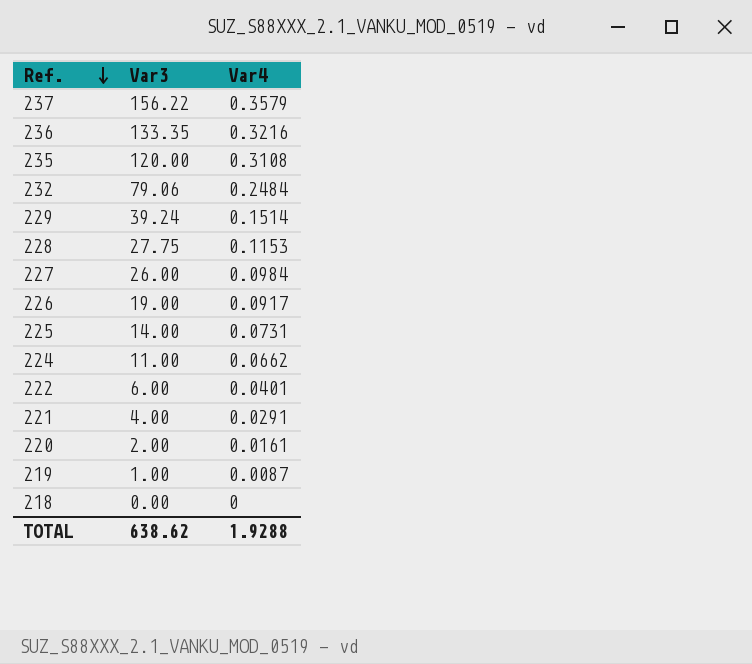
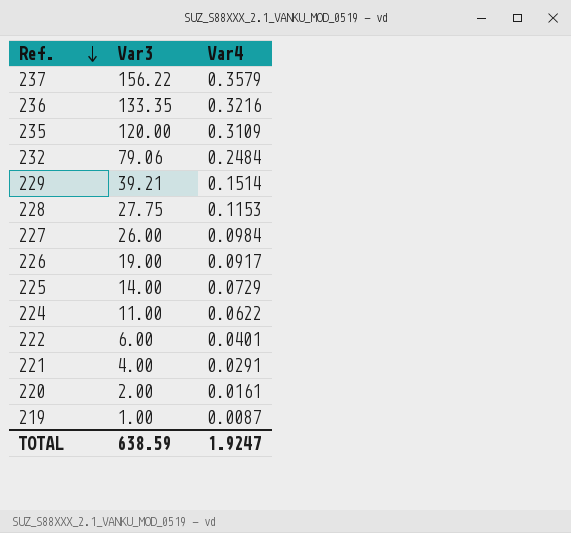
row 218: 0.00 | 0 -> none
235 | Var4: 0.3108 -> 0.3109
229 | Var3: 39.24 -> 39.21
225 | Var4: 0.0731 -> 0.0729
224 | Var4: 0.0662 -> 0.0622
TOTAL | Var3: 638.62 -> 638.59
TOTAL | Var4: 1.9288 -> 1.9247

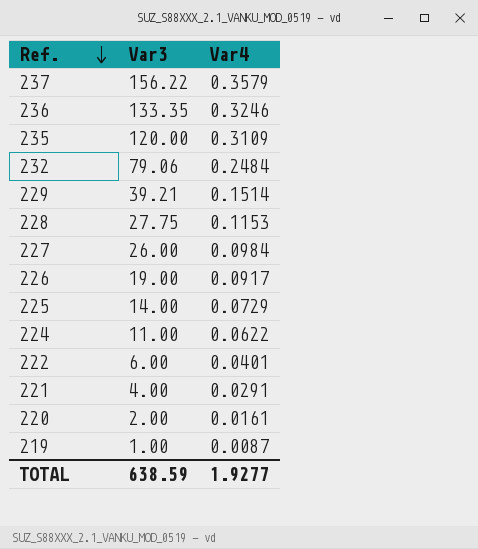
236 | Var4: 0.3216 -> 0.3246
TOTAL | Var4: 1.9247 -> 1.9277

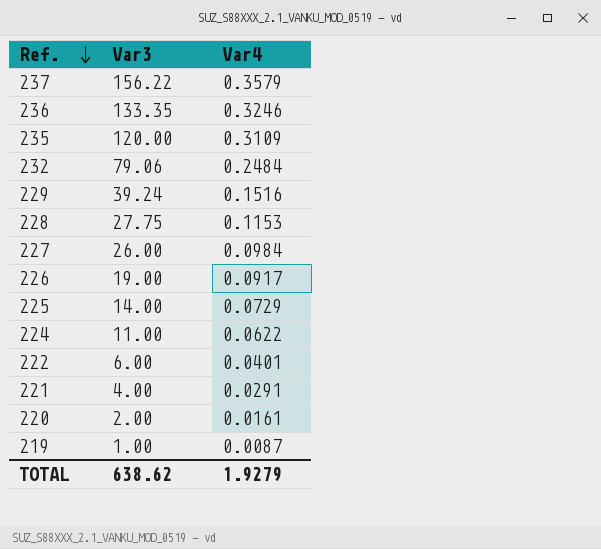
229 | Var3: 39.21 -> 39.24
229 | Var4: 0.1514 -> 0.1516
TOTAL | Var3: 638.59 -> 638.62
TOTAL | Var4: 1.9277 -> 1.9279

